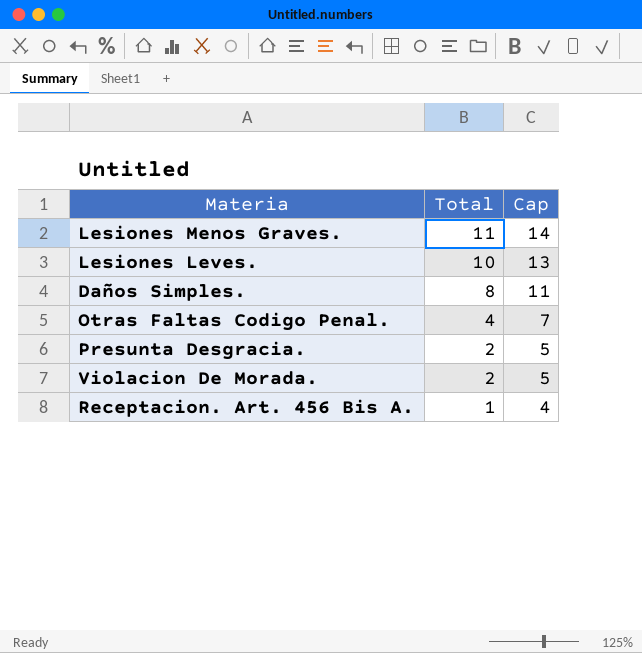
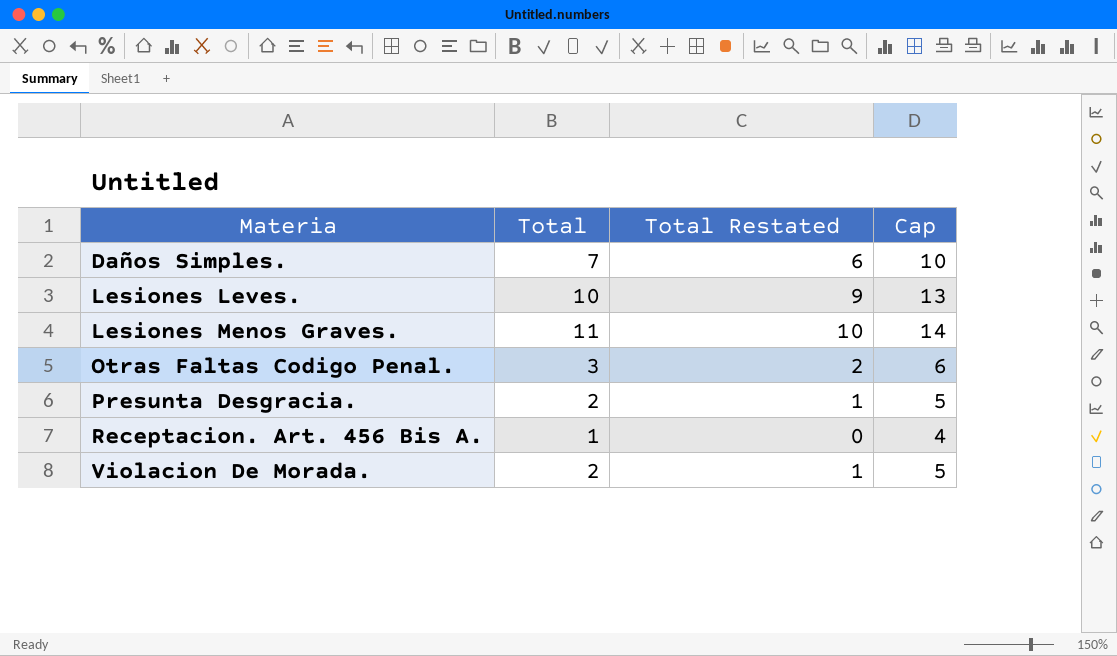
row order: Total descending -> Materia ascending
column Total Restated | formula: none -> [Total] - 1
Daños Simples. | Total: 8 -> 7
Daños Simples. | Cap: 11 -> 10
Otras Faltas Codigo Penal. | Total: 4 -> 3
Otras Faltas Codigo Penal. | Cap: 7 -> 6

